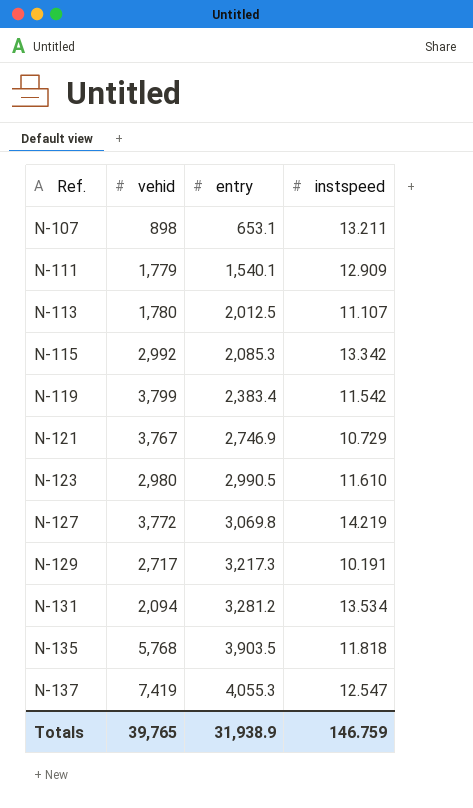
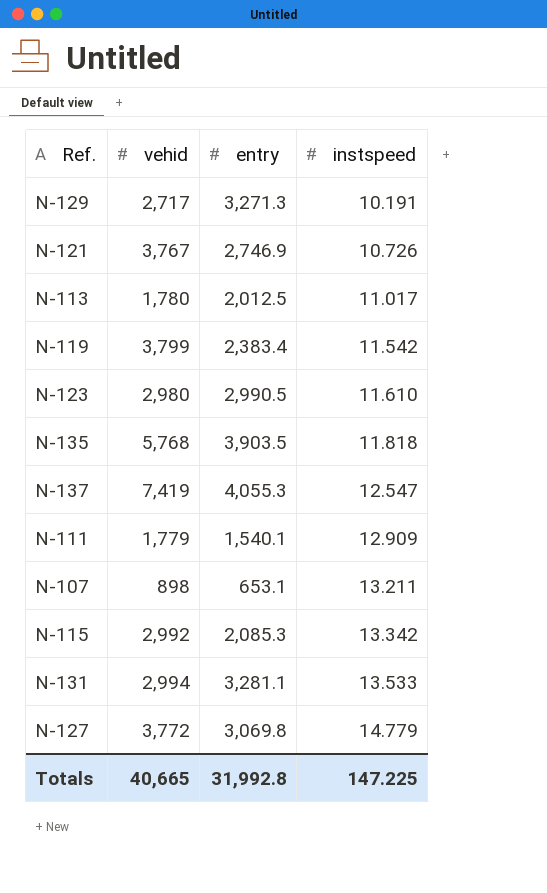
row order: Ref. ascending -> instspeed ascending
N-129 | entry: 3,217.3 -> 3,271.3
N-121 | instspeed: 10.729 -> 10.726
N-113 | instspeed: 11.107 -> 11.017
N-131 | vehid: 2,094 -> 2,994
N-131 | entry: 3,281.2 -> 3,281.1
N-131 | instspeed: 13.534 -> 13.533
N-127 | instspeed: 14.219 -> 14.779
Totals | vehid: 39,765 -> 40,665
Totals | entry: 31,938.9 -> 31,992.8
Totals | instspeed: 146.759 -> 147.225

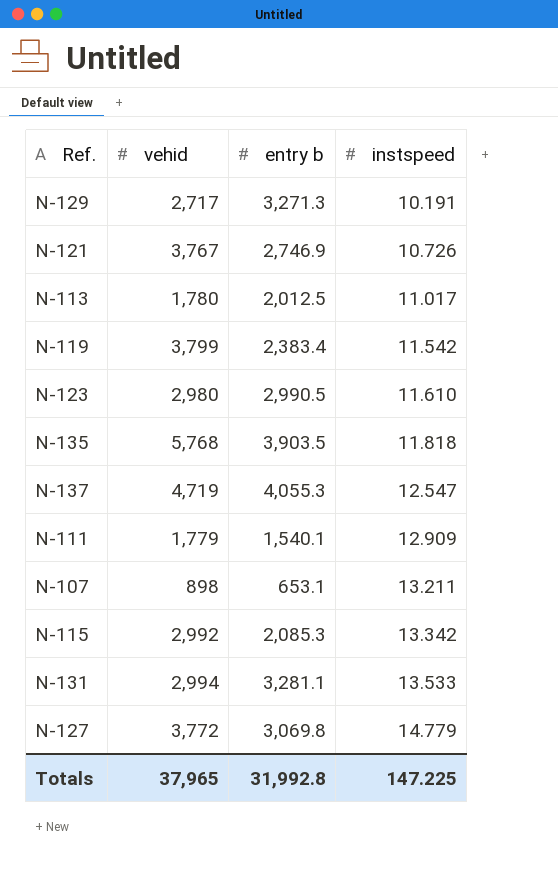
column name: entry -> entry b
N-137 | vehid: 7,419 -> 4,719
Totals | vehid: 40,665 -> 37,965

